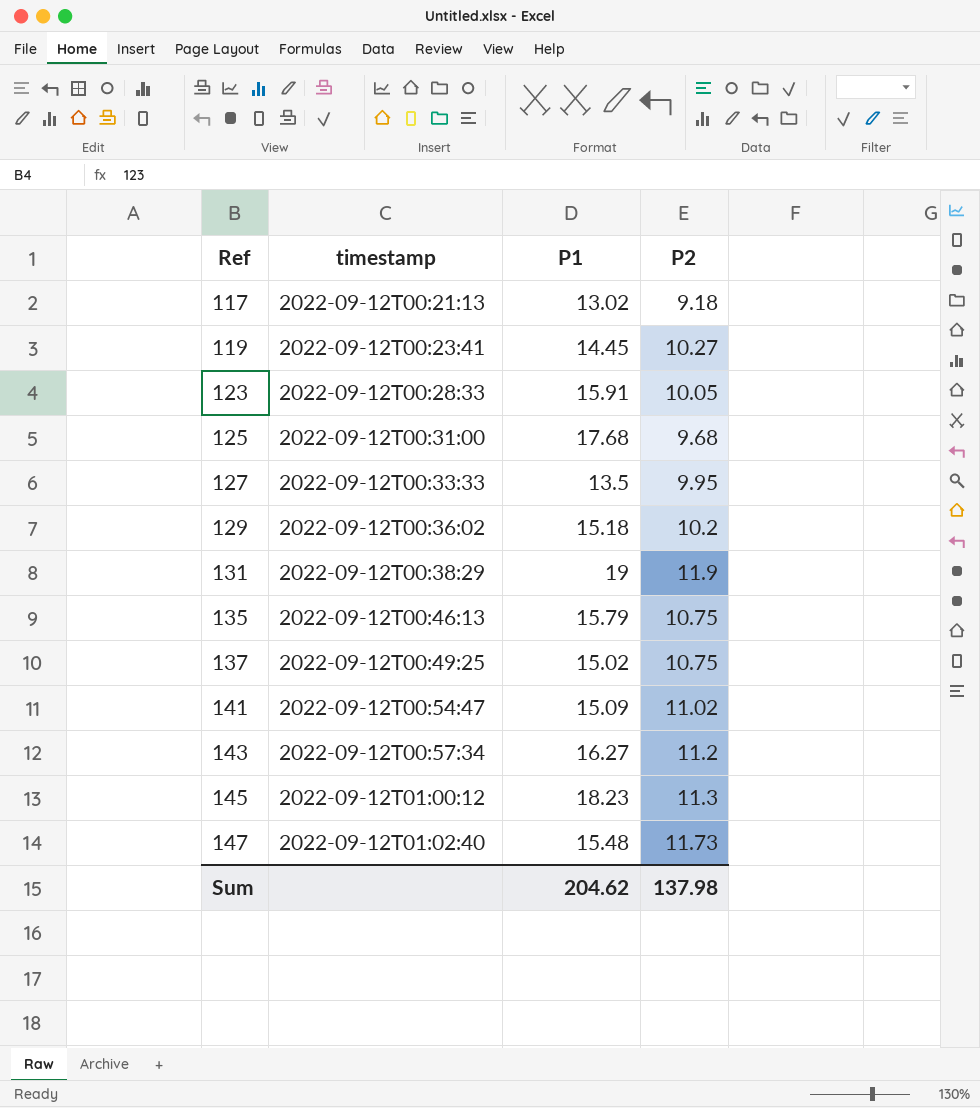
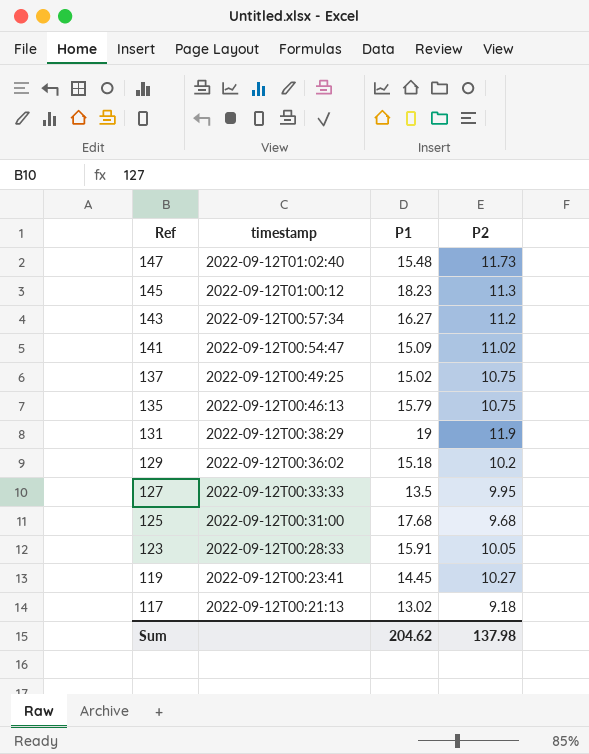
row order: Ref ascending -> Ref descending

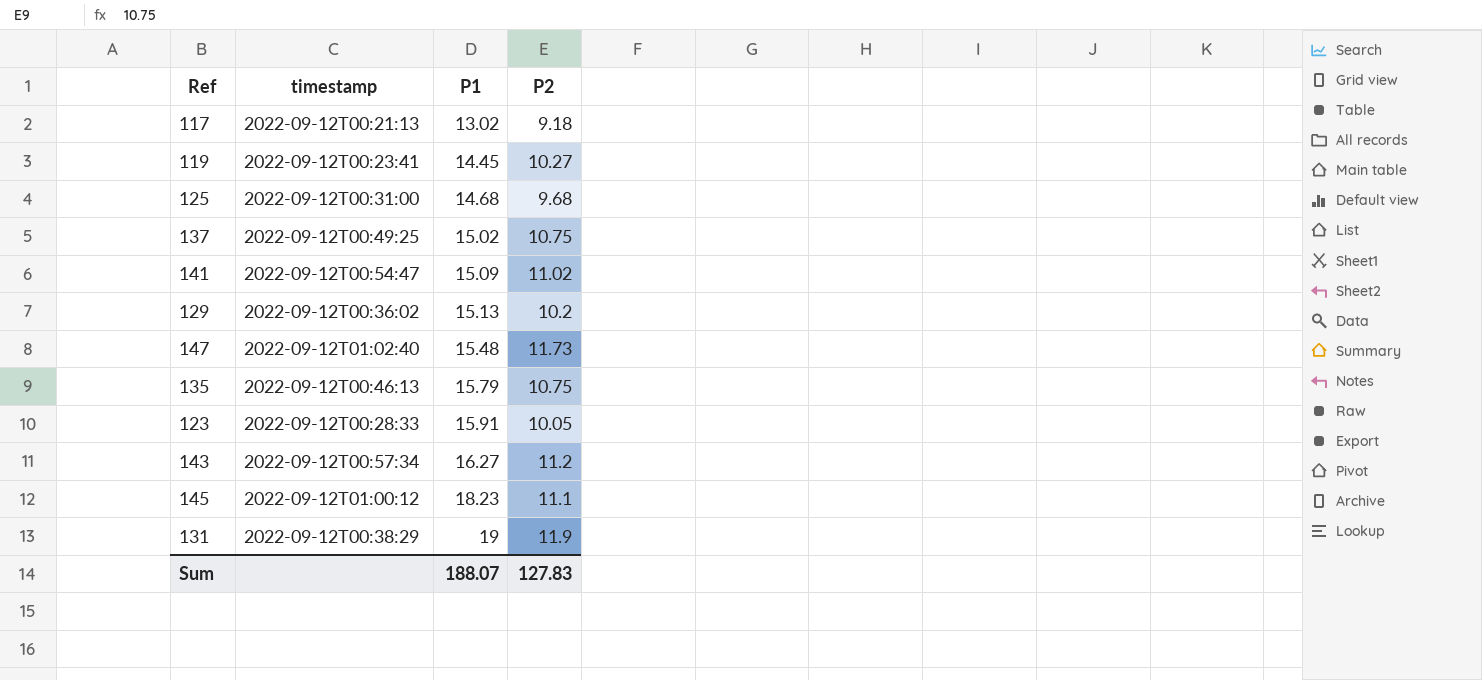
row order: Ref descending -> P1 ascending
row 127: 2022-09-12T00:33:33 | 13.5 | 9.95 -> none
125 | P1: 17.68 -> 14.68
129 | P1: 15.18 -> 15.13
145 | P2: 11.3 -> 11.1
Sum | P1: 204.62 -> 188.07
Sum | P2: 137.98 -> 127.83

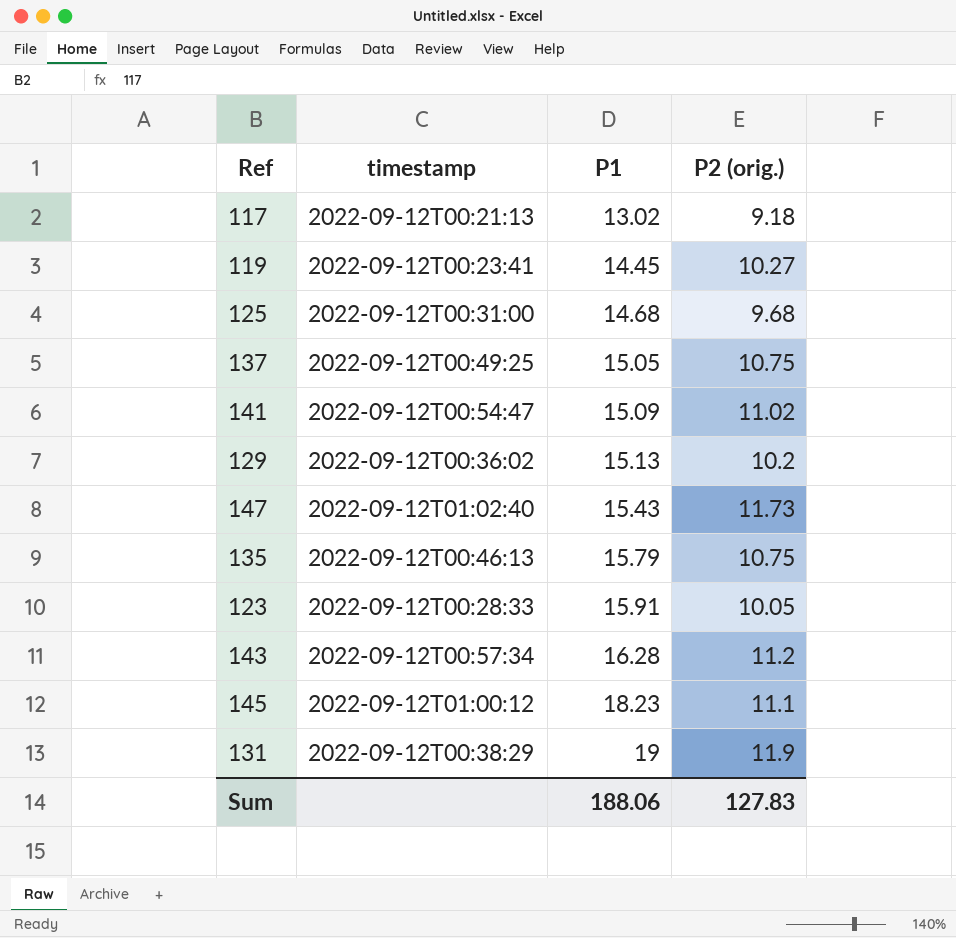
column name: P2 -> P2 (orig.)
137 | P1: 15.02 -> 15.05
147 | P1: 15.48 -> 15.43
143 | P1: 16.27 -> 16.28
Sum | P1: 188.07 -> 188.06

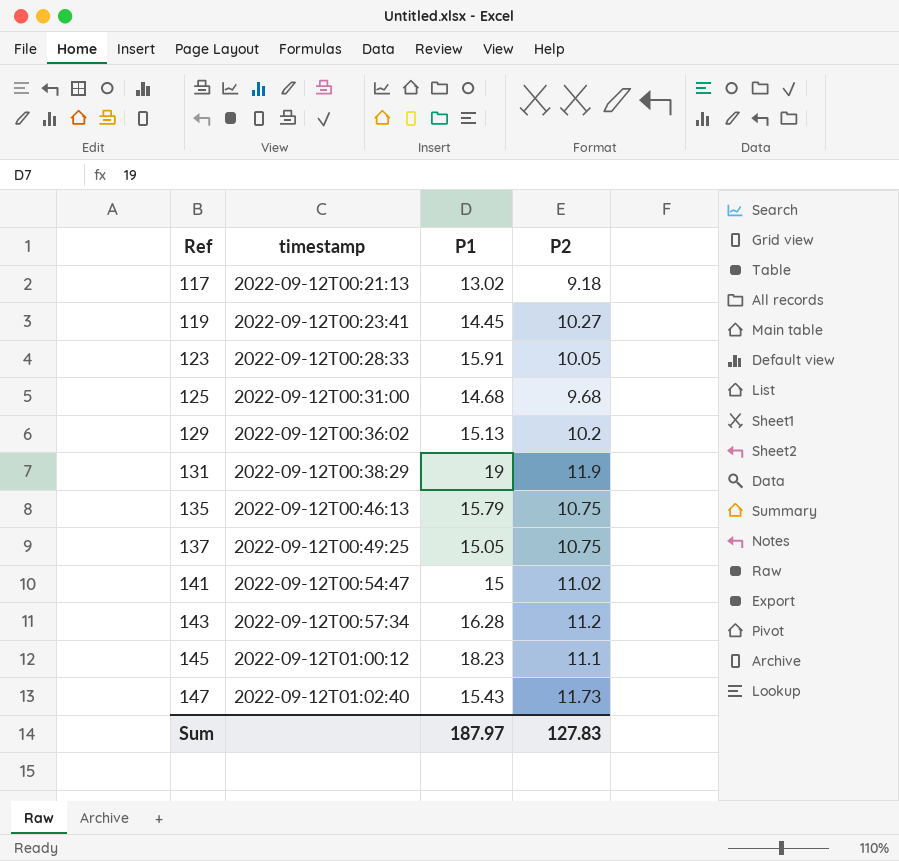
row order: P1 ascending -> Ref ascending
column name: P2 (orig.) -> P2
141 | P1: 15.09 -> 15
Sum | P1: 188.06 -> 187.97

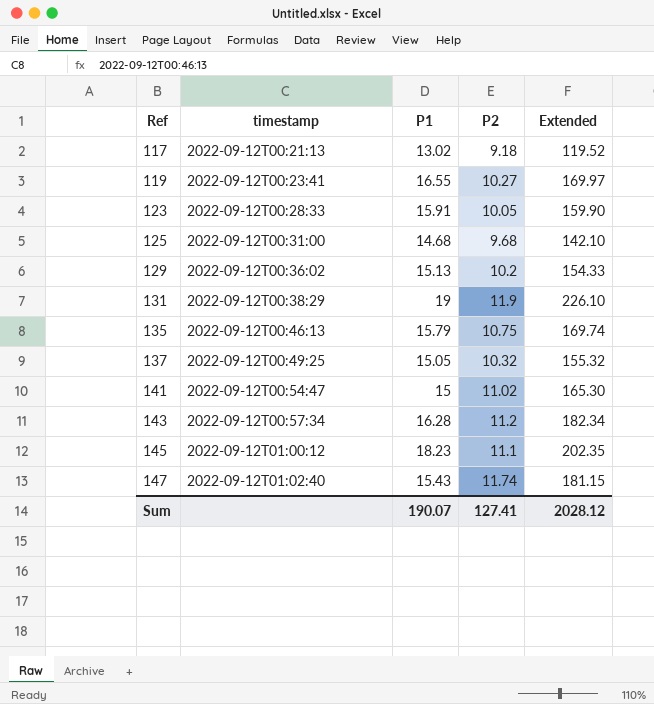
column Extended | formula: none -> [P1] * [P2]
119 | P1: 14.45 -> 16.55
137 | P2: 10.75 -> 10.32
147 | P2: 11.73 -> 11.74
Sum | P1: 187.97 -> 190.07
Sum | P2: 127.83 -> 127.41

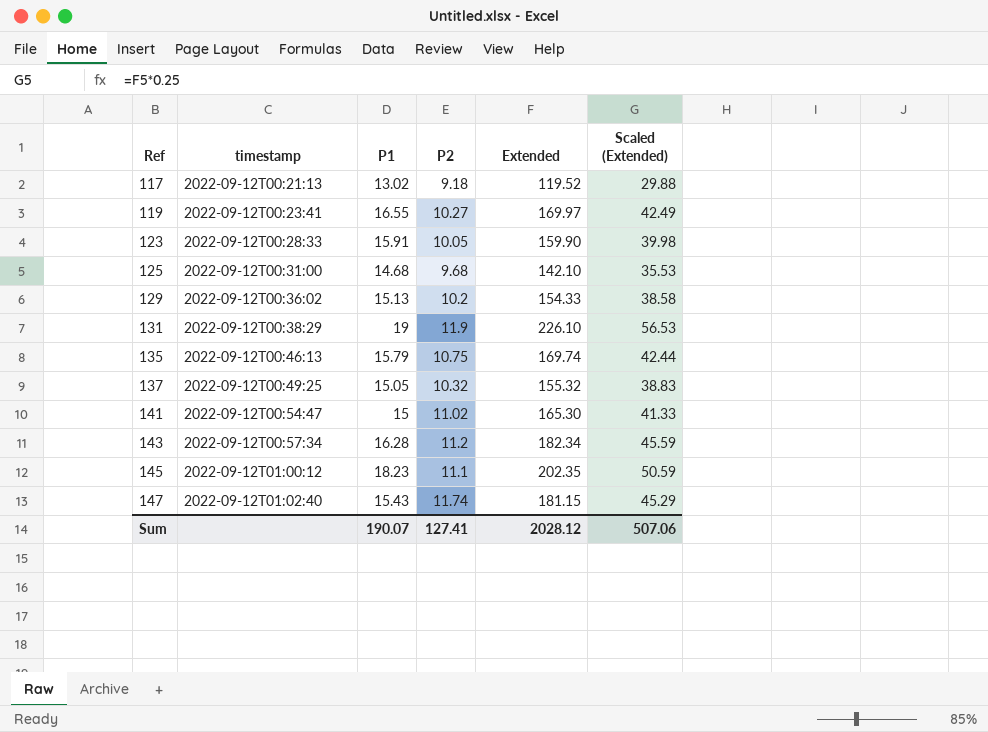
column Scaled (Extended) | formula: none -> [Extended] * 0.25

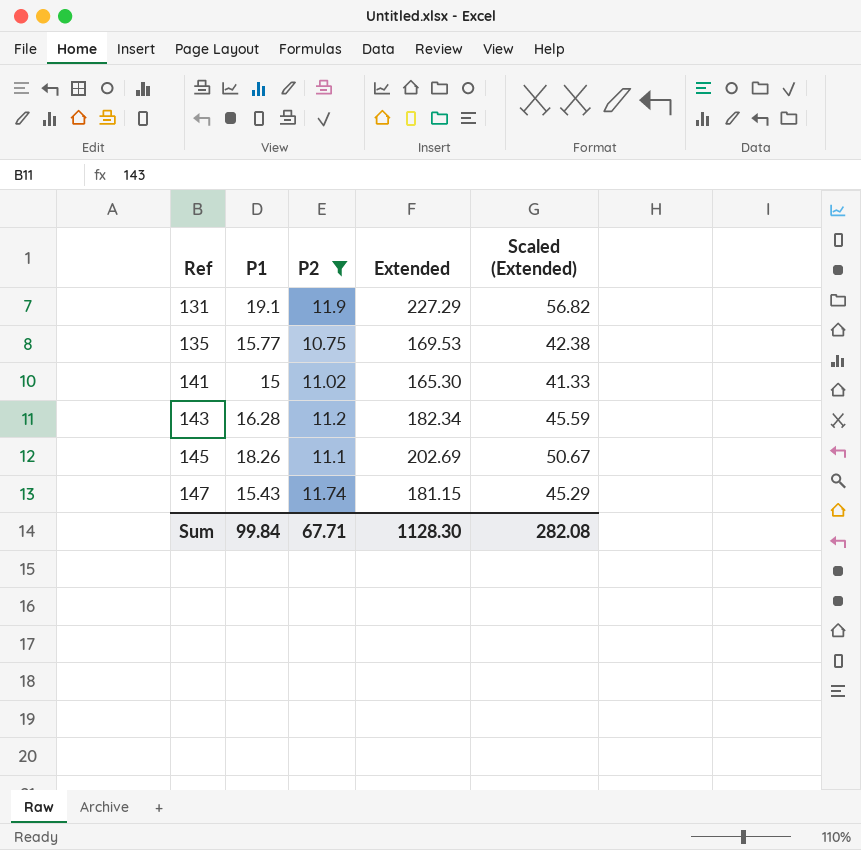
filter: none -> P2 >= 10.75
column timestamp | position: 2 -> none
131 | P1: 19 -> 19.1
131 | Extended: 226.10 -> 227.29
131 | Scaled (Extended): 56.53 -> 56.82
135 | P1: 15.79 -> 15.77
135 | Extended: 169.74 -> 169.53
135 | Scaled (Extended): 42.44 -> 42.38
145 | P1: 18.23 -> 18.26
145 | Extended: 202.35 -> 202.69
145 | Scaled (Extended): 50.59 -> 50.67
Sum | P1: 190.07 -> 99.84
Sum | P2: 127.41 -> 67.71
Sum | Extended: 2028.12 -> 1128.30
Sum | Scaled (Extended): 507.06 -> 282.08

